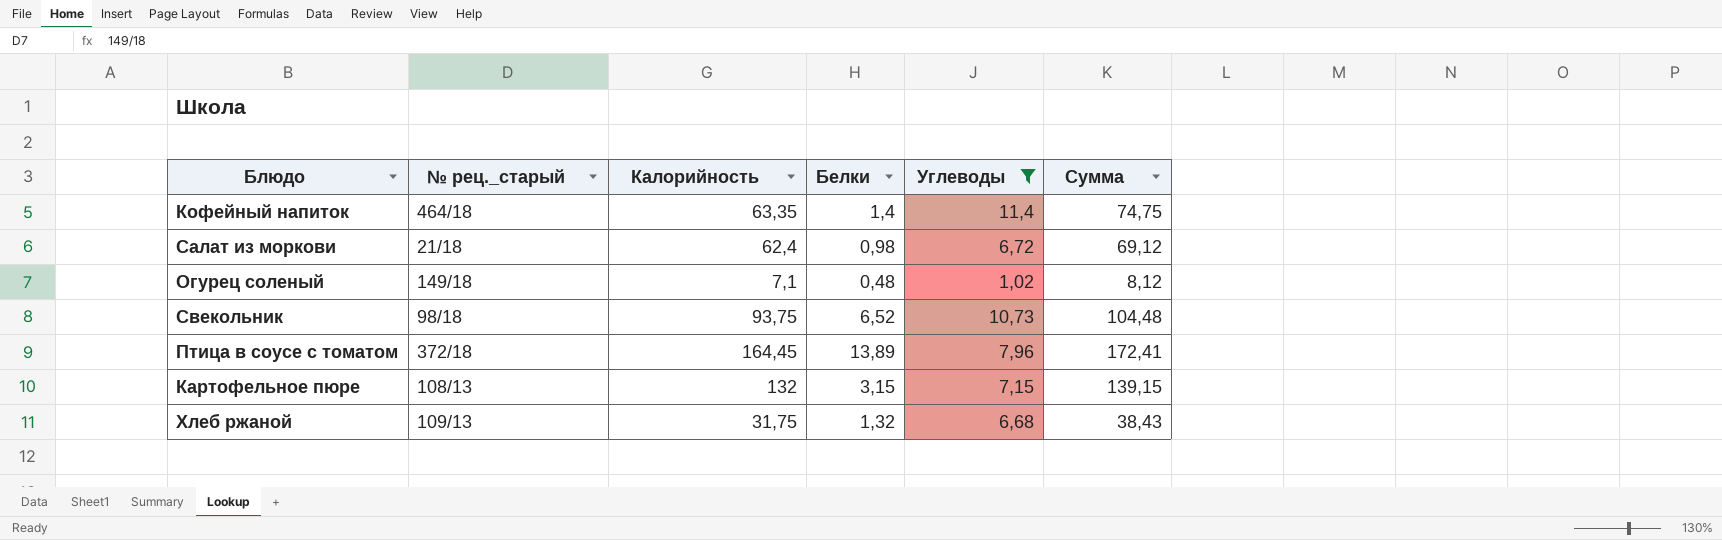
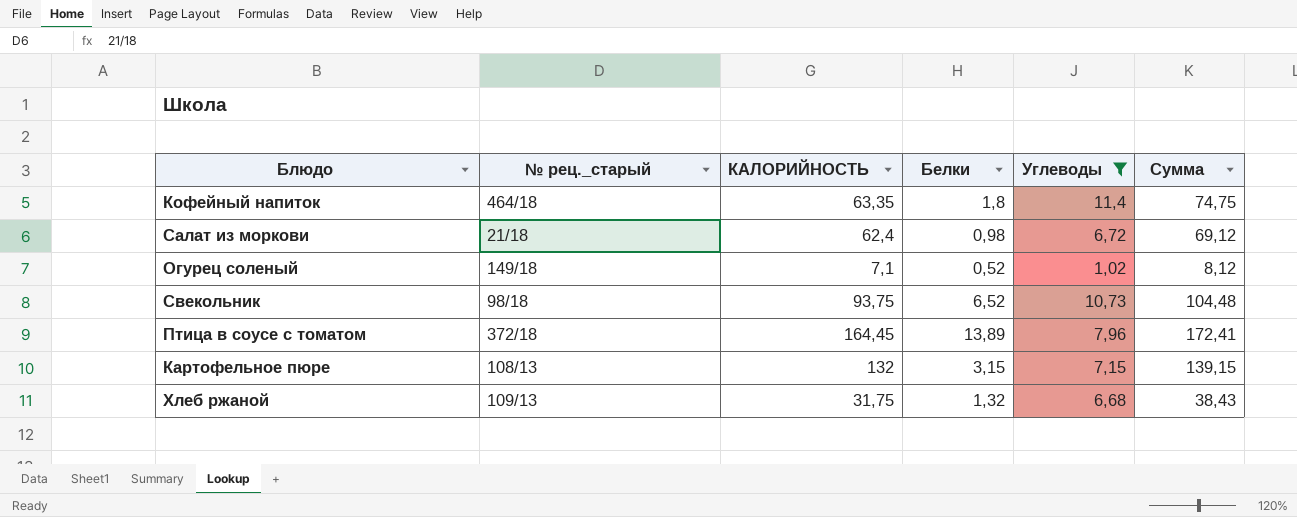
column name: Калорийность -> КАЛОРИЙНОСТЬ
Кофейный напиток | Белки: 1,4 -> 1,8
Огурец соленый | Белки: 0,48 -> 0,52

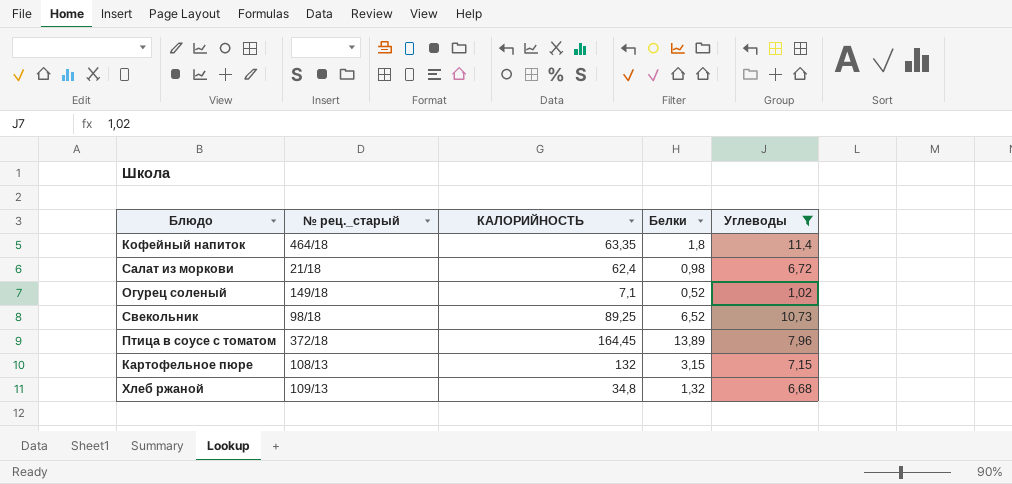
column Сумма | formula: [КАЛОРИЙНОСТЬ] + [Углеводы] -> none
Свекольник | КАЛОРИЙНОСТЬ: 93,75 -> 89,25
Хлеб ржаной | КАЛОРИЙНОСТЬ: 31,75 -> 34,8

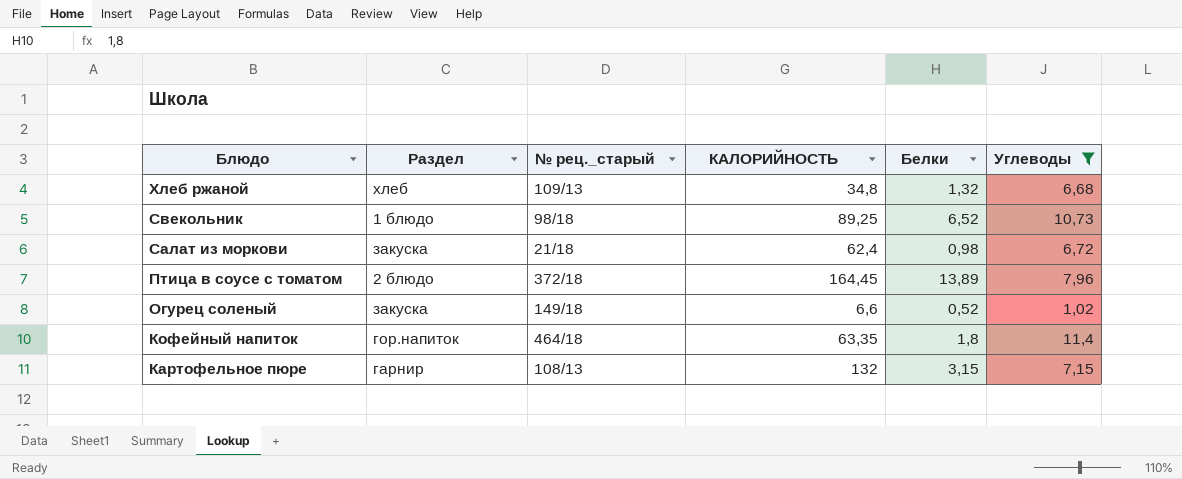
row order: none -> Блюдо descending
column Раздел | position: none -> 2
Огурец соленый | КАЛОРИЙНОСТЬ: 7,1 -> 6,6

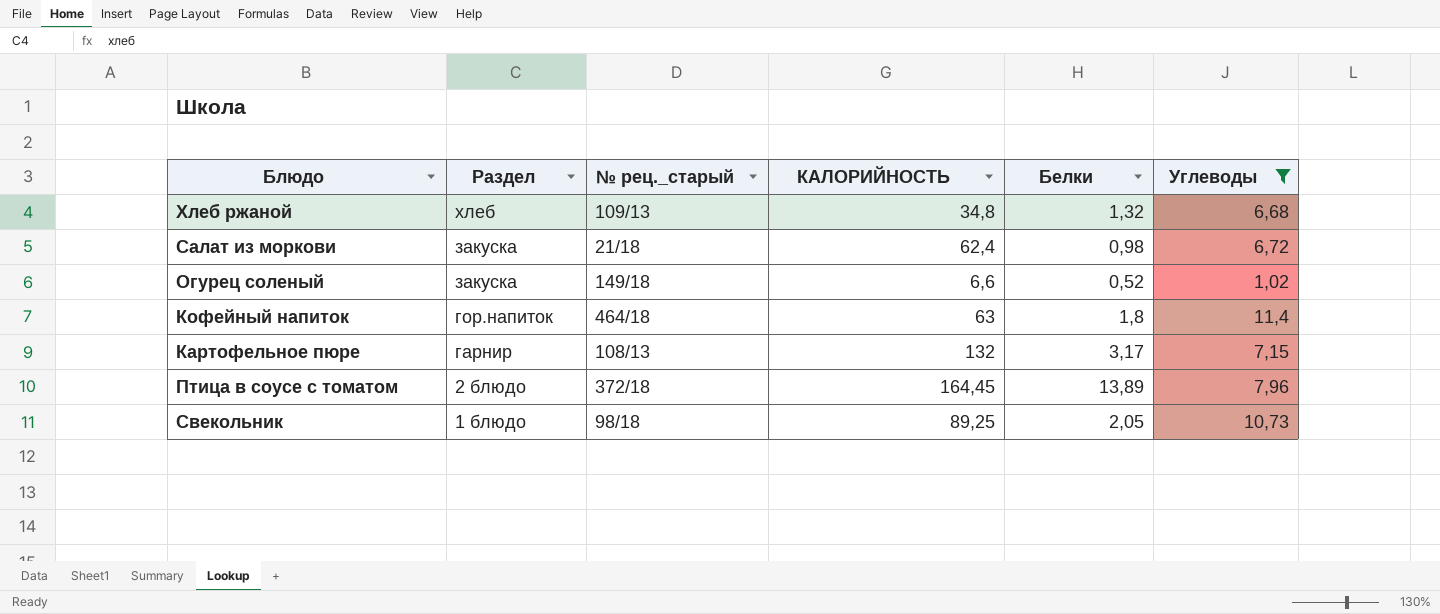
row order: Блюдо descending -> Раздел descending
Кофейный напиток | КАЛОРИЙНОСТЬ: 63,35 -> 63
Картофельное пюре | Белки: 3,15 -> 3,17
Свекольник | Белки: 6,52 -> 2,05

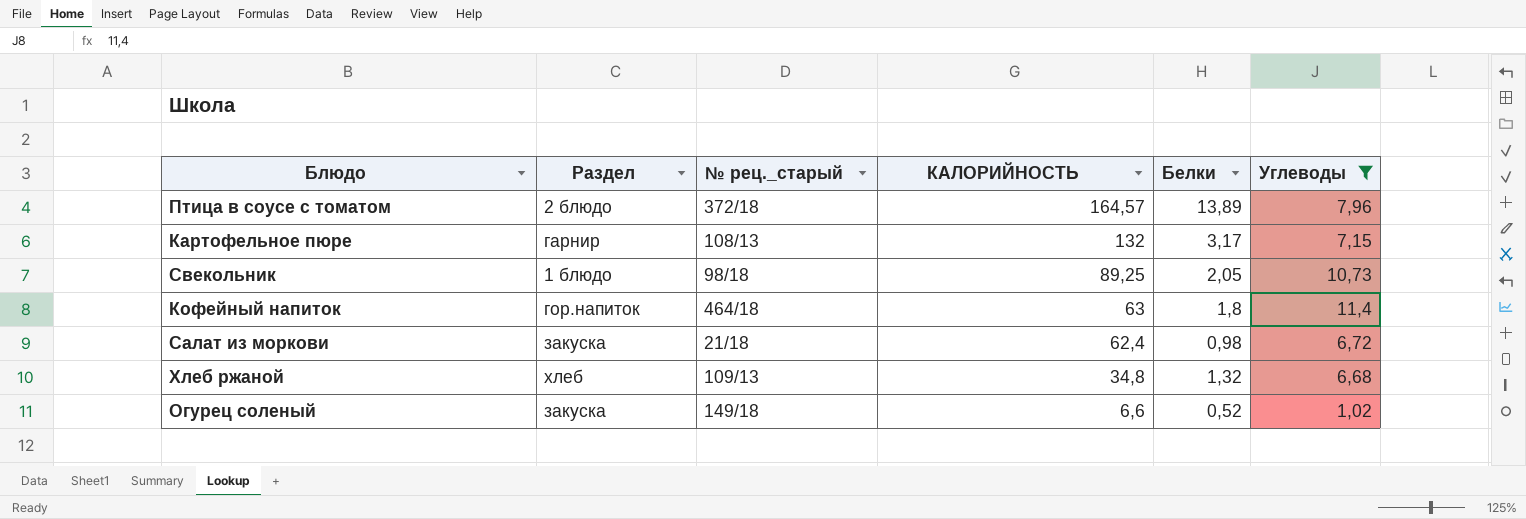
row order: Раздел descending -> КАЛОРИЙНОСТЬ descending
Птица в соусе с томатом | КАЛОРИЙНОСТЬ: 164,45 -> 164,57

